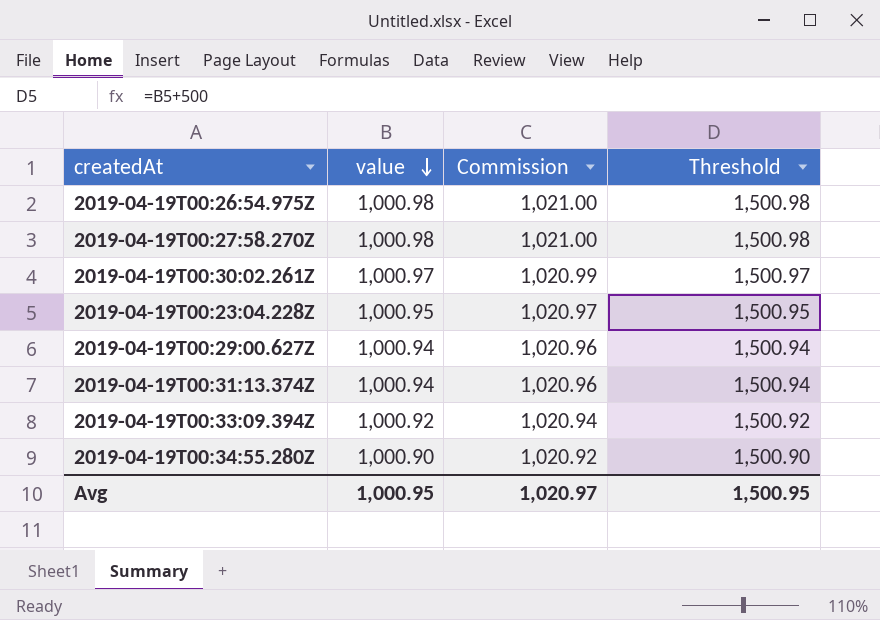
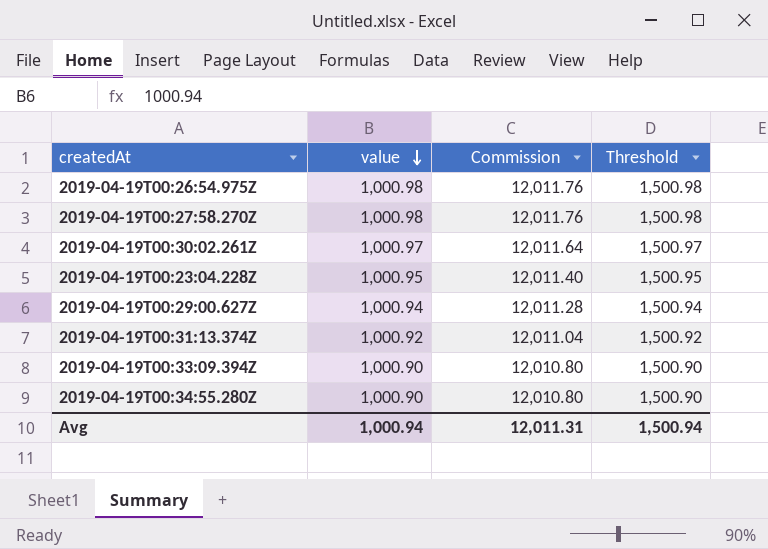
column Commission | formula: [value] * 1.02 -> [value] * 12
2019-04-19T00:31:13.374Z | value: 1,000.94 -> 1,000.92
2019-04-19T00:31:13.374Z | Threshold: 1,500.94 -> 1,500.92
2019-04-19T00:33:09.394Z | value: 1,000.92 -> 1,000.90
2019-04-19T00:33:09.394Z | Threshold: 1,500.92 -> 1,500.90
Avg | value: 1,000.95 -> 1,000.94
Avg | Commission: 1,020.97 -> 12,011.31
Avg | Threshold: 1,500.95 -> 1,500.94

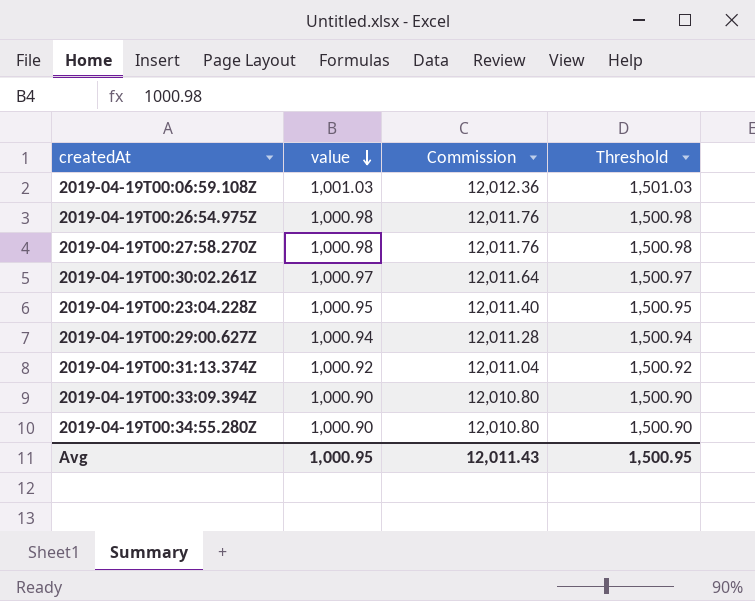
row 2019-04-19T00:06:59.108Z: none -> 1,001.03 | 12,012.36 | 1,501.03
Avg | value: 1,000.94 -> 1,000.95
Avg | Commission: 12,011.31 -> 12,011.43
Avg | Threshold: 1,500.94 -> 1,500.95

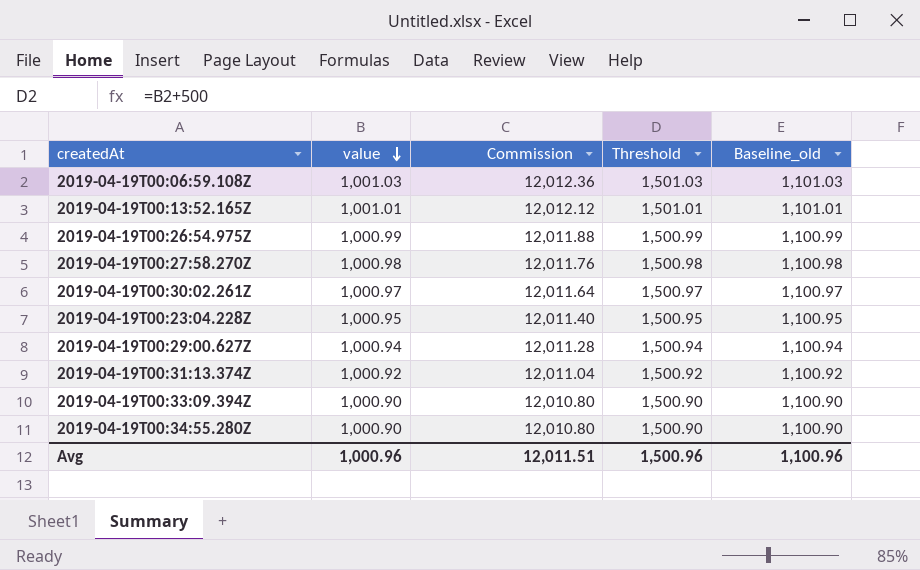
column Baseline_old | formula: none -> [value] + 100
row 2019-04-19T00:13:52.165Z: none -> 1,001.01 | 12,012.12 | 1,501.01 | 1,101.01
2019-04-19T00:26:54.975Z | value: 1,000.98 -> 1,000.99
2019-04-19T00:26:54.975Z | Commission: 12,011.76 -> 12,011.88
2019-04-19T00:26:54.975Z | Threshold: 1,500.98 -> 1,500.99
Avg | value: 1,000.95 -> 1,000.96
Avg | Commission: 12,011.43 -> 12,011.51
Avg | Threshold: 1,500.95 -> 1,500.96

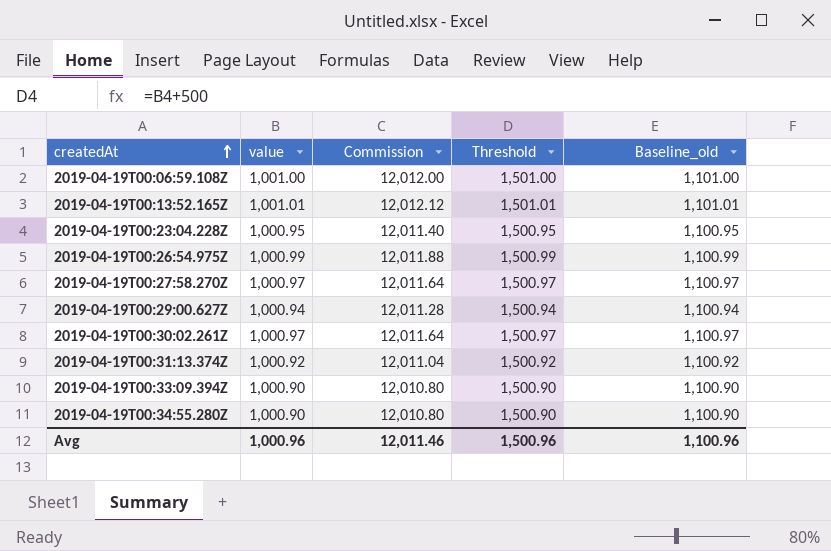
row order: value descending -> createdAt ascending
2019-04-19T00:06:59.108Z | value: 1,001.03 -> 1,001.00
2019-04-19T00:06:59.108Z | Commission: 12,012.36 -> 12,012.00
2019-04-19T00:06:59.108Z | Threshold: 1,501.03 -> 1,501.00
2019-04-19T00:06:59.108Z | Baseline_old: 1,101.03 -> 1,101.00
2019-04-19T00:27:58.270Z | value: 1,000.98 -> 1,000.97
2019-04-19T00:27:58.270Z | Commission: 12,011.76 -> 12,011.64
2019-04-19T00:27:58.270Z | Threshold: 1,500.98 -> 1,500.97
2019-04-19T00:27:58.270Z | Baseline_old: 1,100.98 -> 1,100.97
Avg | Commission: 12,011.51 -> 12,011.46

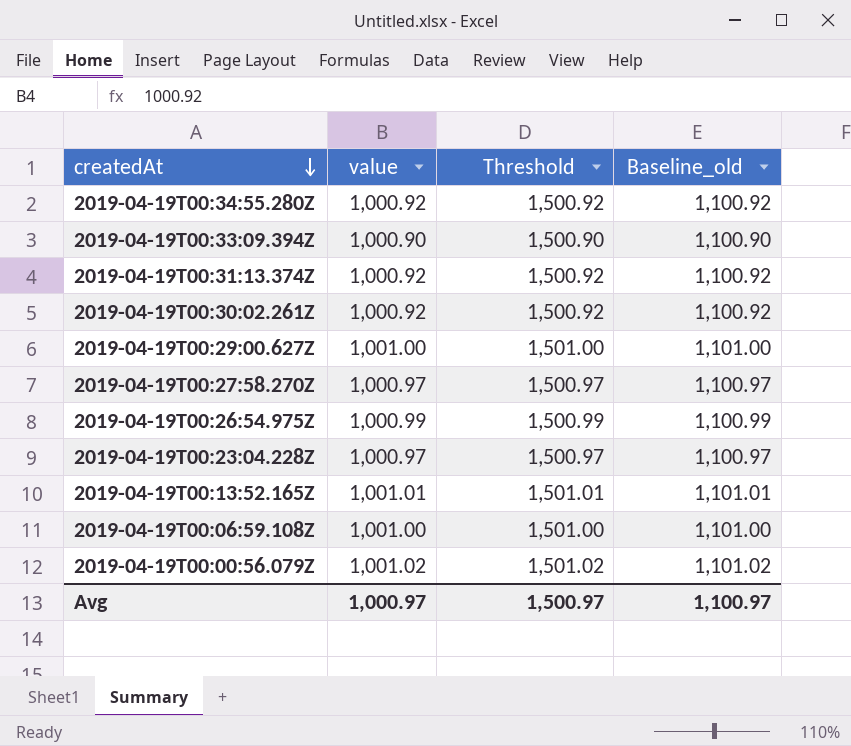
row order: createdAt ascending -> createdAt descending
column Commission | formula: [value] * 12 -> none
2019-04-19T00:34:55.280Z | value: 1,000.90 -> 1,000.92
2019-04-19T00:34:55.280Z | Threshold: 1,500.90 -> 1,500.92
2019-04-19T00:34:55.280Z | Baseline_old: 1,100.90 -> 1,100.92
2019-04-19T00:30:02.261Z | value: 1,000.97 -> 1,000.92
2019-04-19T00:30:02.261Z | Threshold: 1,500.97 -> 1,500.92
2019-04-19T00:30:02.261Z | Baseline_old: 1,100.97 -> 1,100.92
2019-04-19T00:29:00.627Z | value: 1,000.94 -> 1,001.00
2019-04-19T00:29:00.627Z | Threshold: 1,500.94 -> 1,501.00
2019-04-19T00:29:00.627Z | Baseline_old: 1,100.94 -> 1,101.00
2019-04-19T00:23:04.228Z | value: 1,000.95 -> 1,000.97
2019-04-19T00:23:04.228Z | Threshold: 1,500.95 -> 1,500.97
2019-04-19T00:23:04.228Z | Baseline_old: 1,100.95 -> 1,100.97
row 2019-04-19T00:00:56.079Z: none -> 1,001.02 | 1,501.02 | 1,101.02
Avg | value: 1,000.96 -> 1,000.97
Avg | Threshold: 1,500.96 -> 1,500.97
Avg | Baseline_old: 1,100.96 -> 1,100.97

